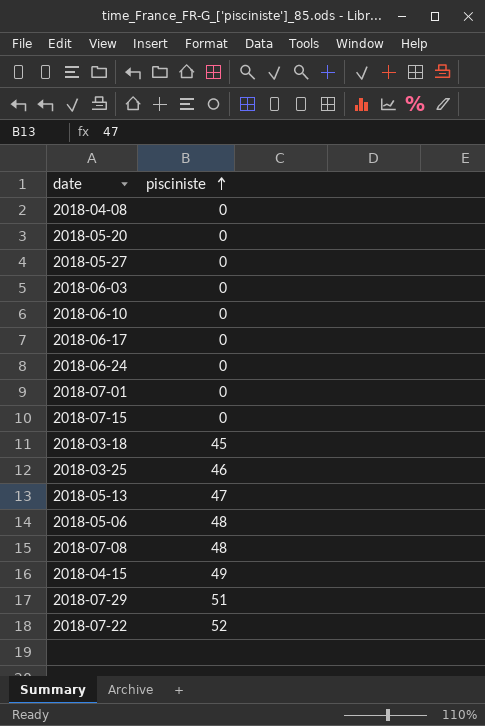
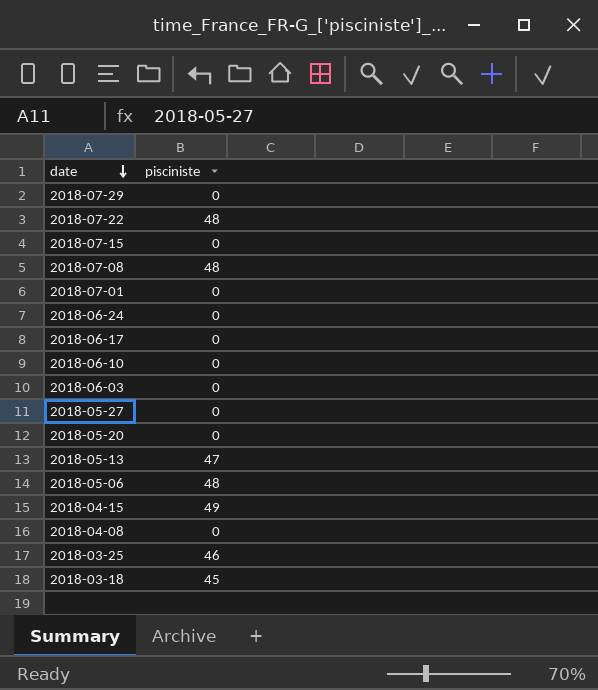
row order: pisciniste ascending -> date descending
2018-07-29 | pisciniste: 51 -> 0
2018-07-22 | pisciniste: 52 -> 48

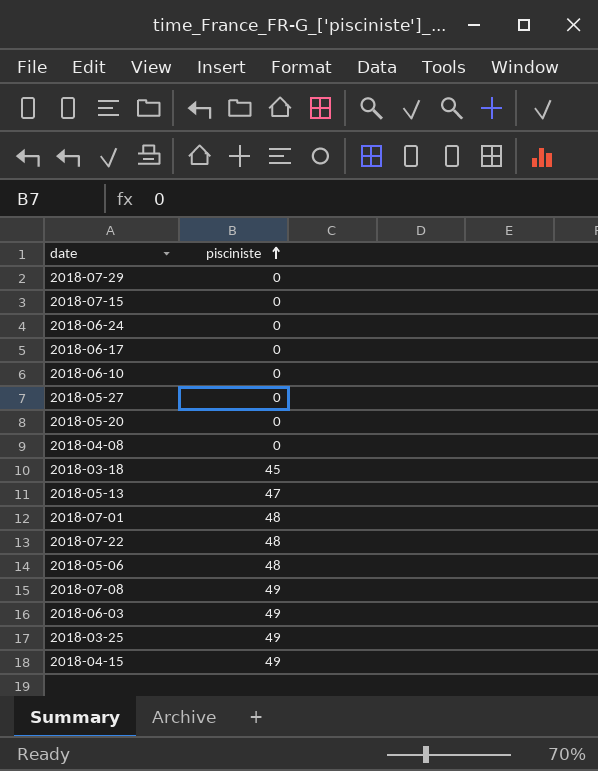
row order: date descending -> pisciniste ascending
2018-07-01 | pisciniste: 0 -> 48
2018-07-08 | pisciniste: 48 -> 49
2018-06-03 | pisciniste: 0 -> 49
2018-03-25 | pisciniste: 46 -> 49

